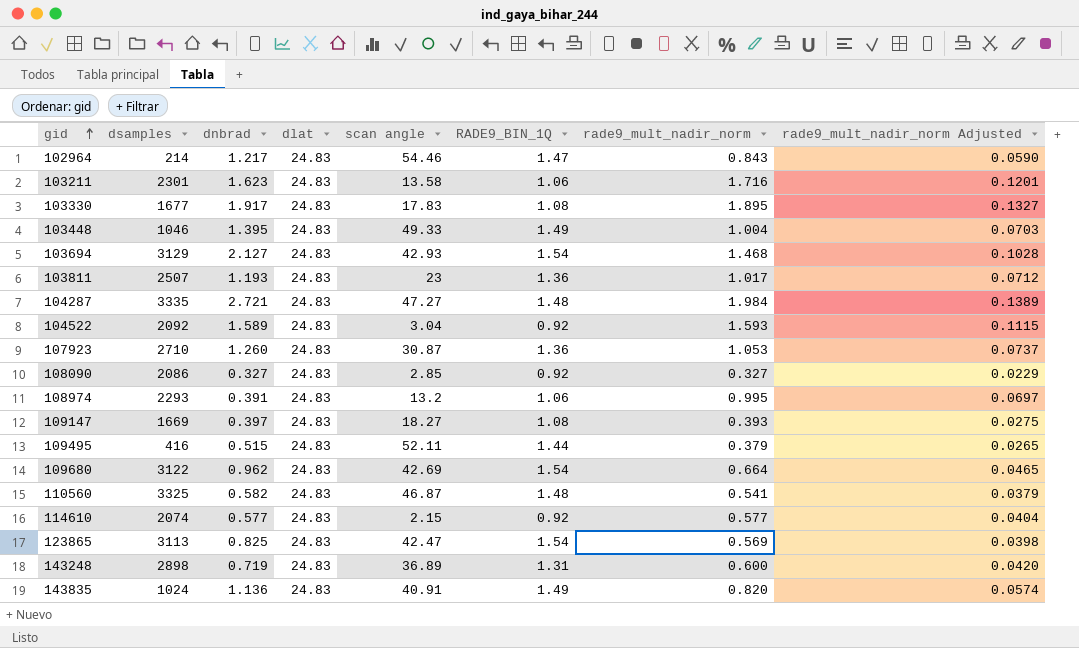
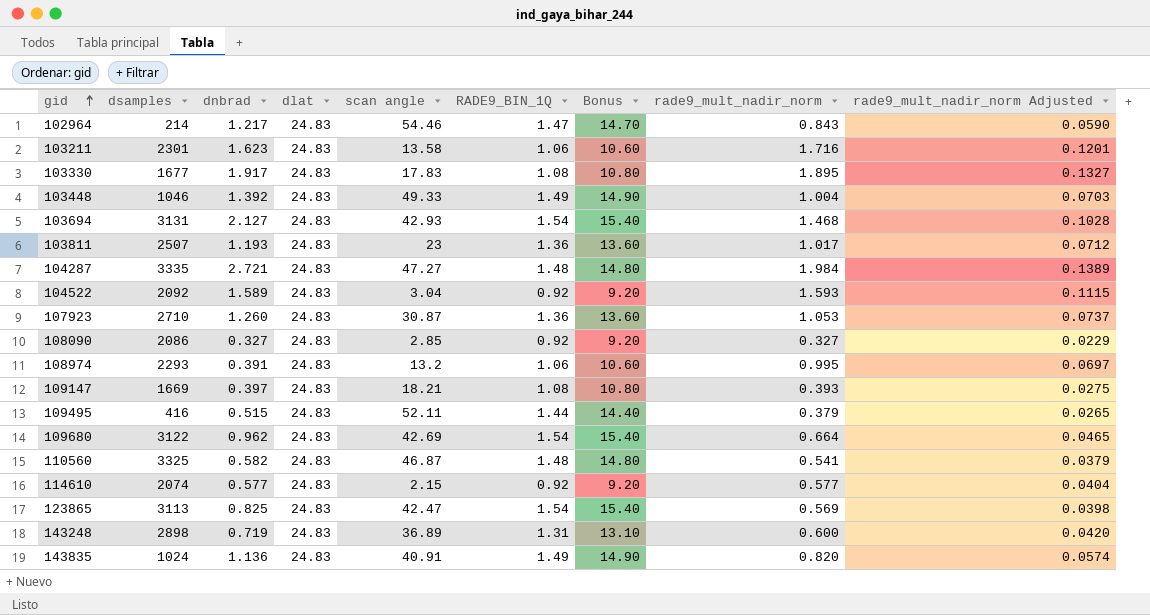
column Bonus | formula: none -> [RADE9_BIN_1Q] * 10
103448 | dnbrad: 1.395 -> 1.392
103694 | dsamples: 3129 -> 3131
109147 | scan angle: 18.27 -> 18.21

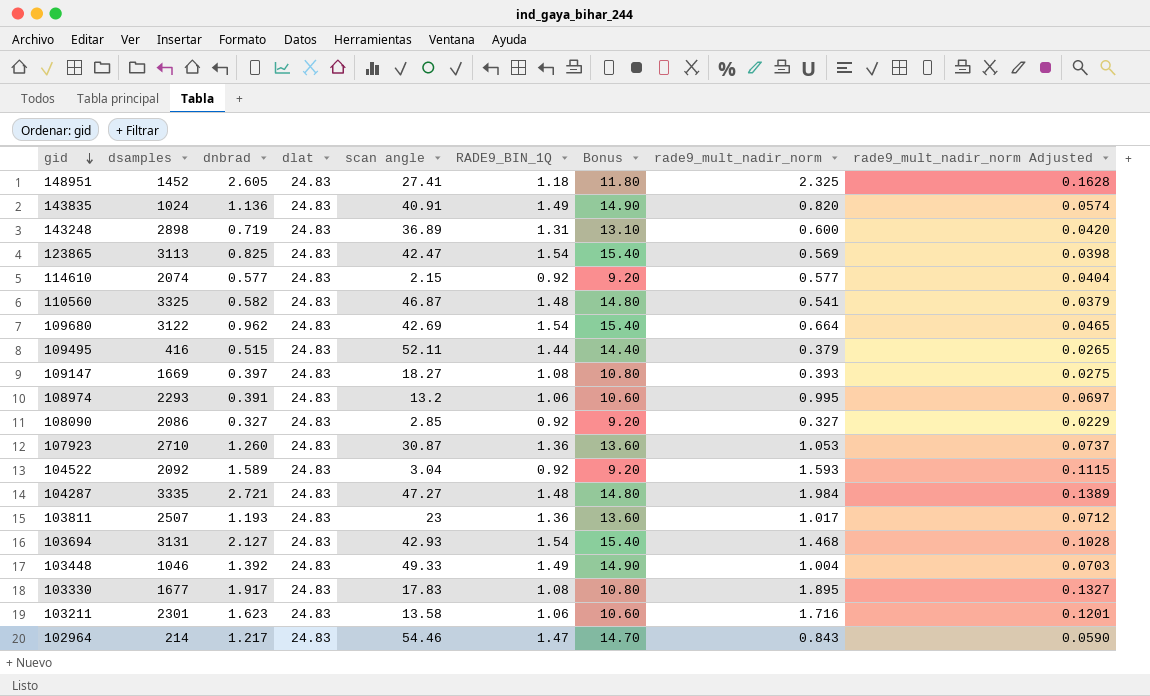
row order: gid ascending -> gid descending
row 148951: none -> 1452 | 2.605 | 24.83 | 27.41 | 1.18 | 11.80 | 2.325 | 0.1628
109147 | scan angle: 18.21 -> 18.27

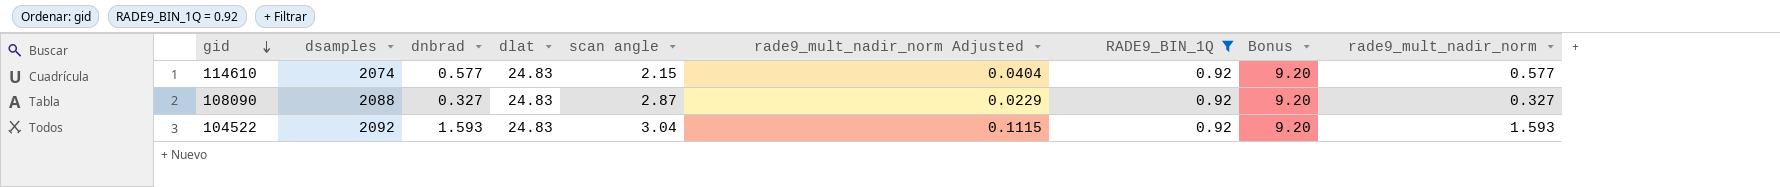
filter: none -> RADE9_BIN_1Q = 0.92
column rade9_mult_nadir_norm Adjusted | position: 9 -> 6
108090 | dsamples: 2086 -> 2088
108090 | scan angle: 2.85 -> 2.87
104522 | dnbrad: 1.589 -> 1.593

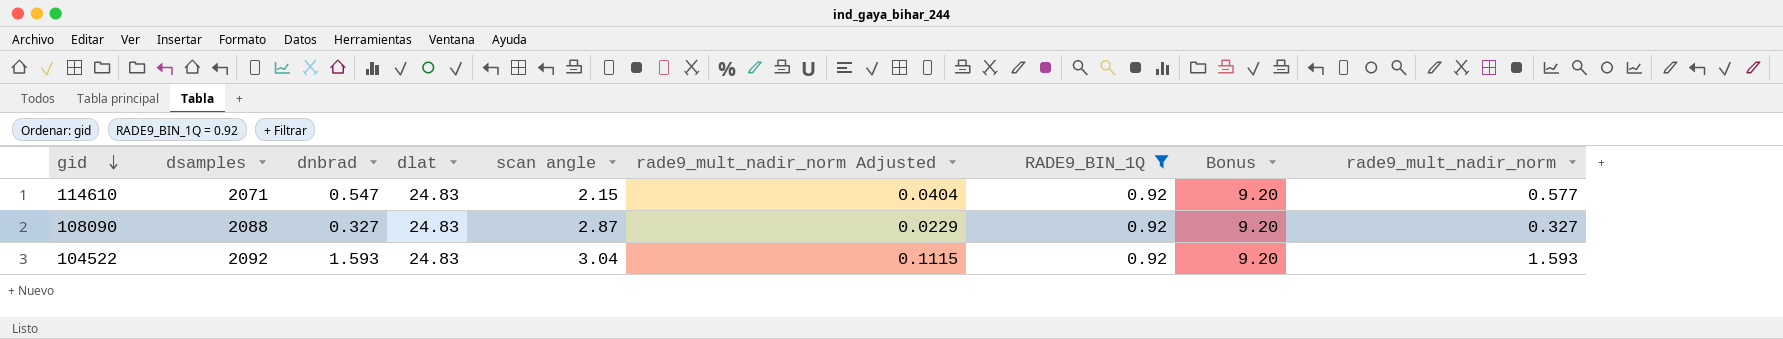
114610 | dsamples: 2074 -> 2071
114610 | dnbrad: 0.577 -> 0.547

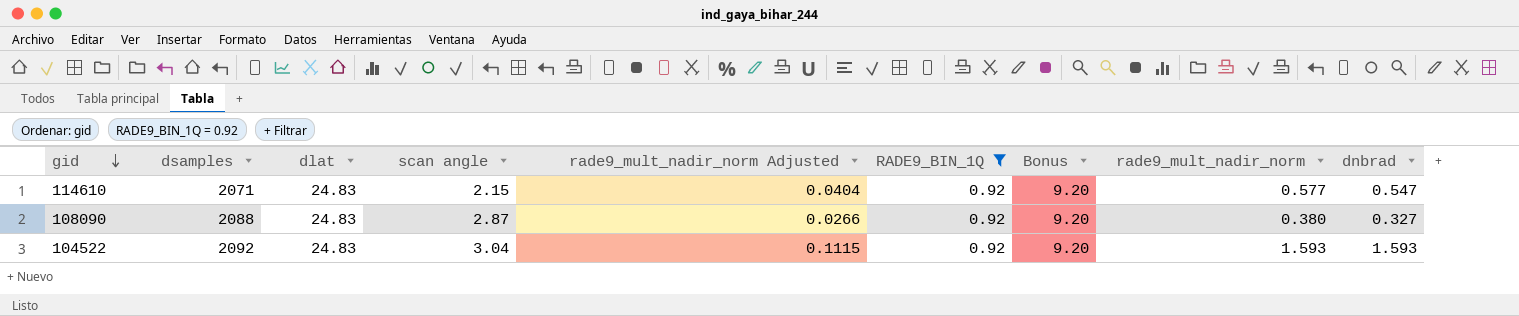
column dnbrad | position: 3 -> 9
108090 | rade9_mult_nadir_norm Adjusted: 0.0229 -> 0.0266
108090 | rade9_mult_nadir_norm: 0.327 -> 0.380

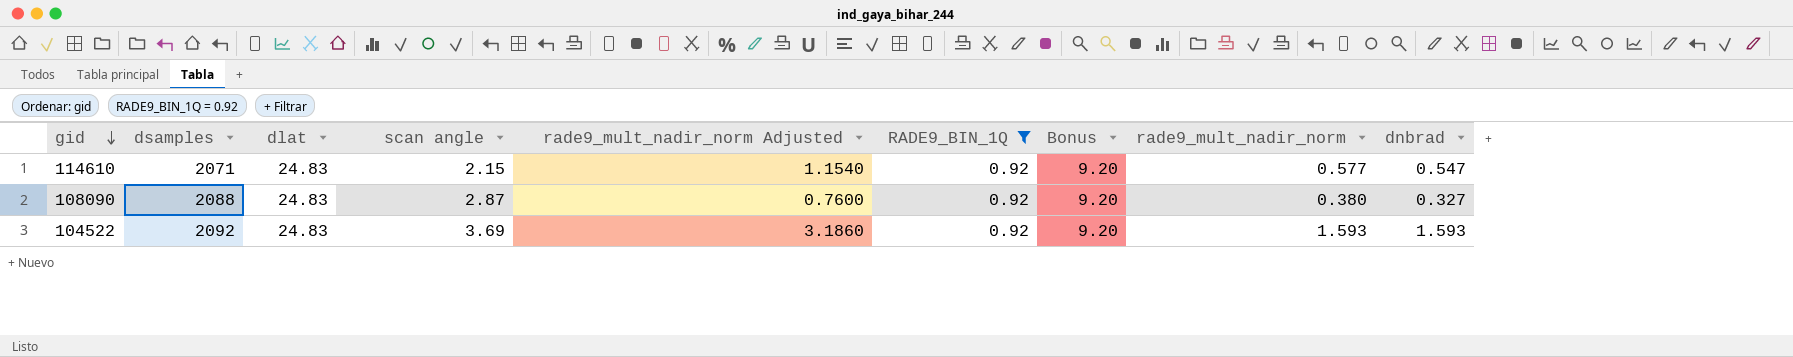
column rade9_mult_nadir_norm Adjusted | formula: [rade9_mult_nadir_norm] * 0.07 -> [rade9_mult_nadir_norm] * 2
104522 | scan angle: 3.04 -> 3.69

